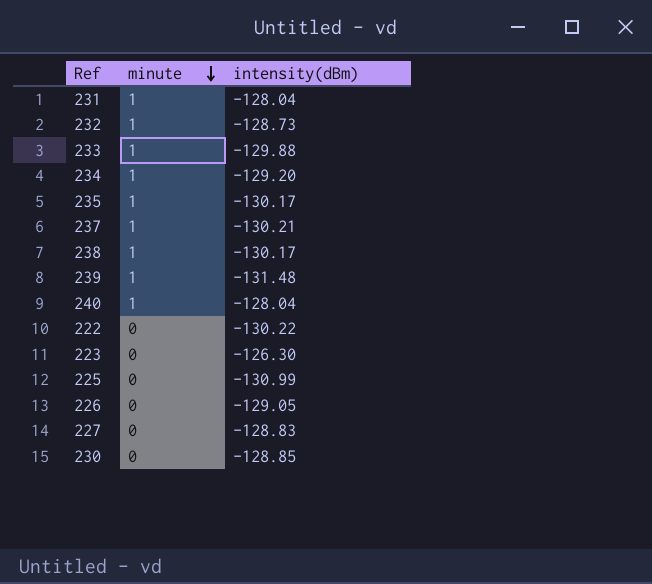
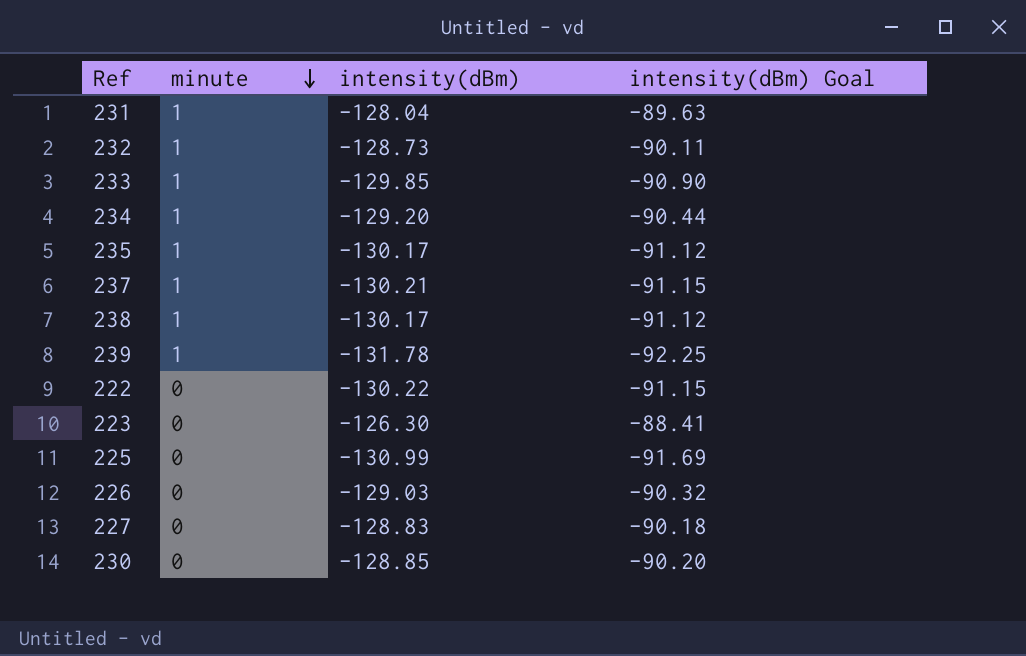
column intensity(dBm) Goal | formula: none -> [intensity(dBm)] * 0.7
row 240: 1 | -128.04 -> none
233 | intensity(dBm): -129.88 -> -129.85
239 | intensity(dBm): -131.48 -> -131.78
226 | intensity(dBm): -129.05 -> -129.03

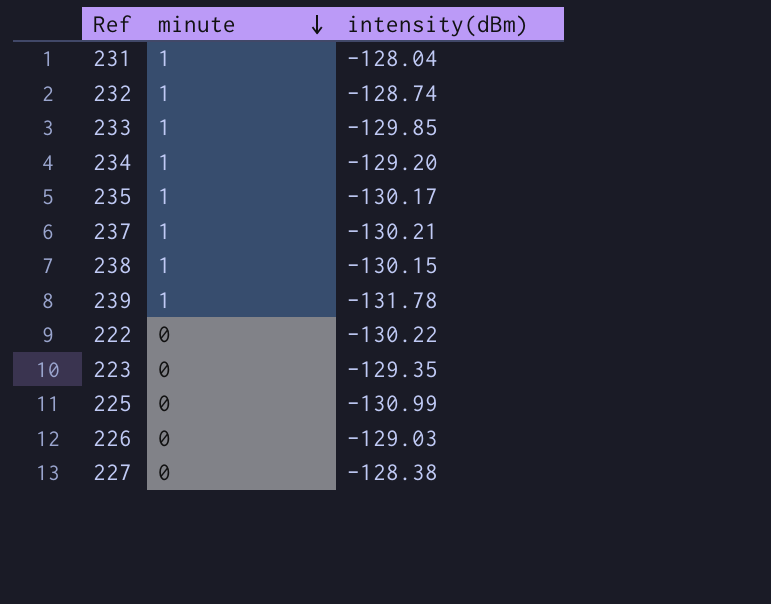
column intensity(dBm) Goal | formula: [intensity(dBm)] * 0.7 -> none
row 230: 0 | -128.85 | -90.20 -> none
232 | intensity(dBm): -128.73 -> -128.74
238 | intensity(dBm): -130.17 -> -130.15
223 | intensity(dBm): -126.30 -> -129.35
227 | intensity(dBm): -128.83 -> -128.38

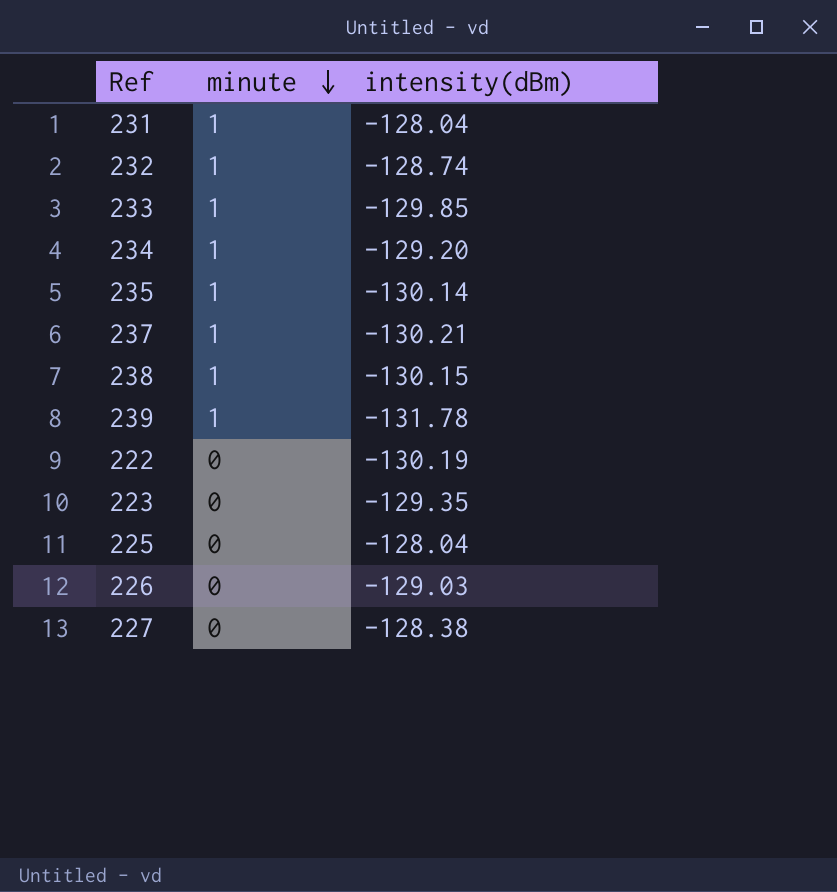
235 | intensity(dBm): -130.17 -> -130.14
222 | intensity(dBm): -130.22 -> -130.19
225 | intensity(dBm): -130.99 -> -128.04

